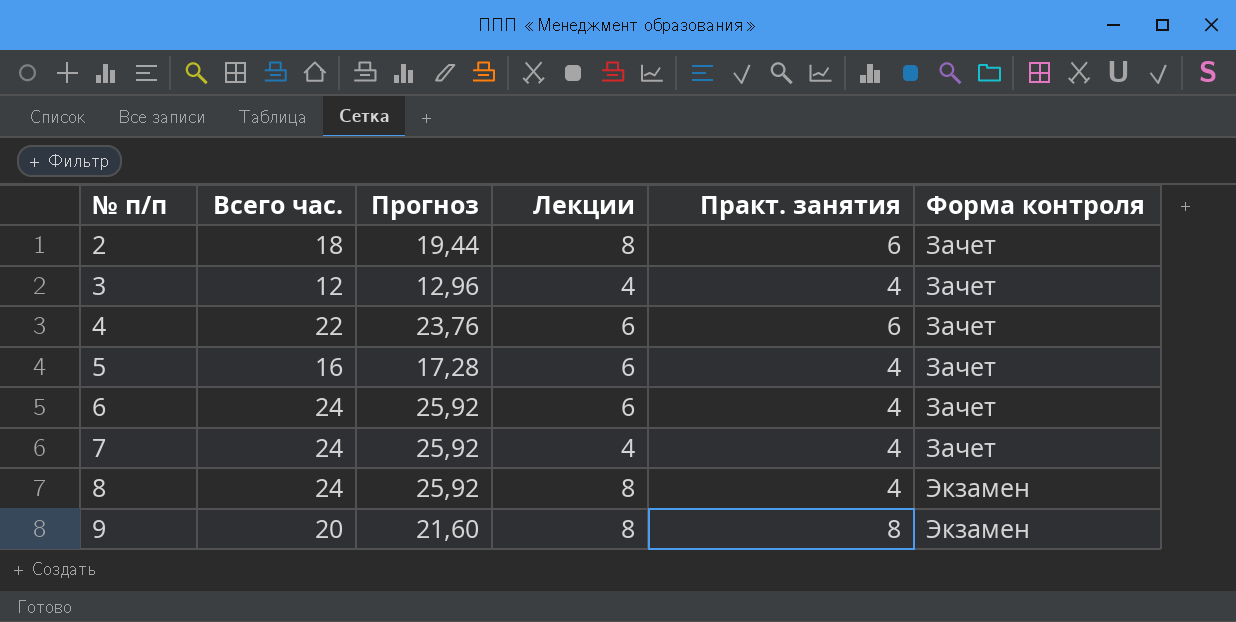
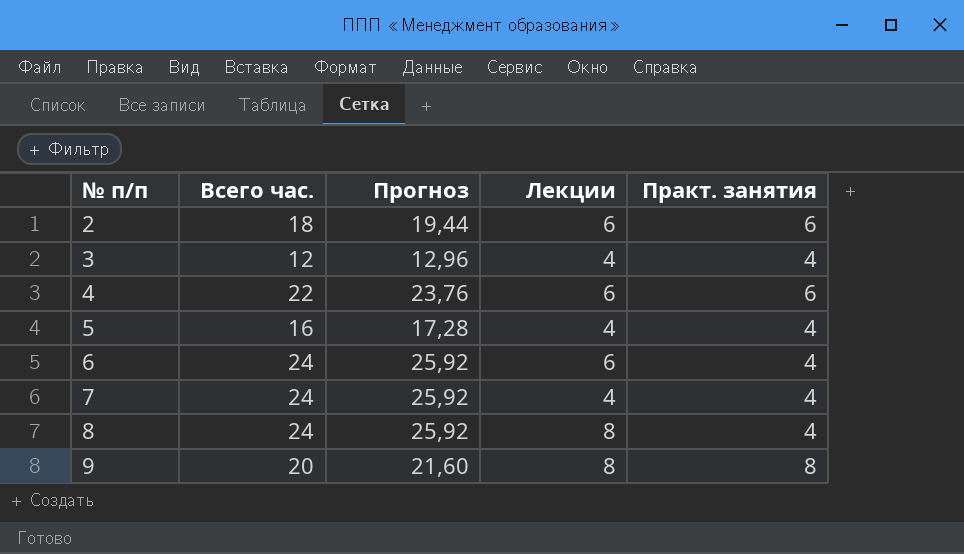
column Форма контроля | position: 6 -> none
2 | Лекции: 8 -> 6
5 | Лекции: 6 -> 4

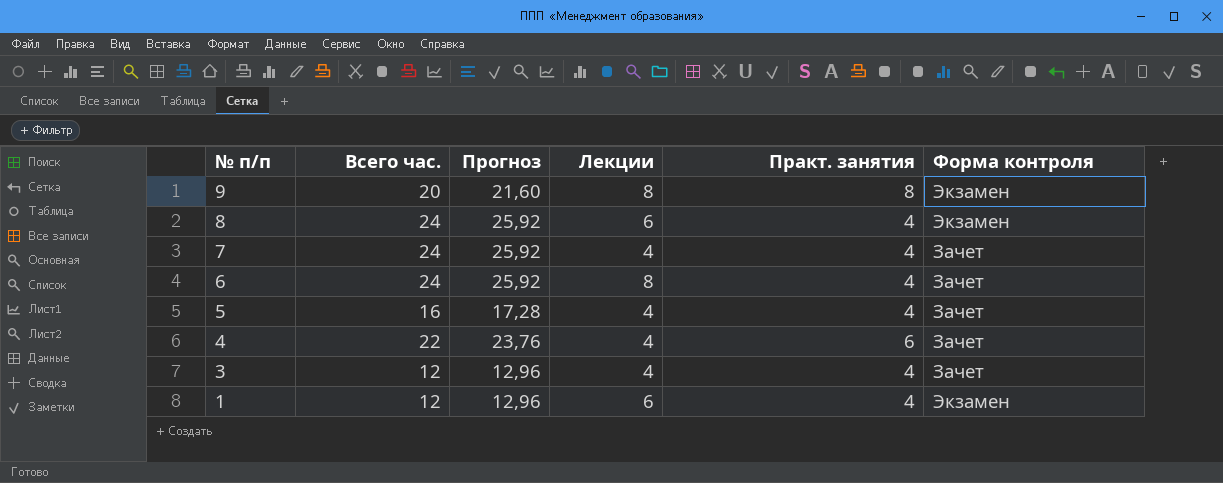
row order: № п/п ascending -> № п/п descending
column Форма контроля | position: none -> 6
row 2: 18 | 19,44 | 6 | 6 -> none
8 | Лекции: 8 -> 6
6 | Лекции: 6 -> 8
4 | Лекции: 6 -> 4
row 1: none -> 12 | 12,96 | 6 | 4 | Экзамен

